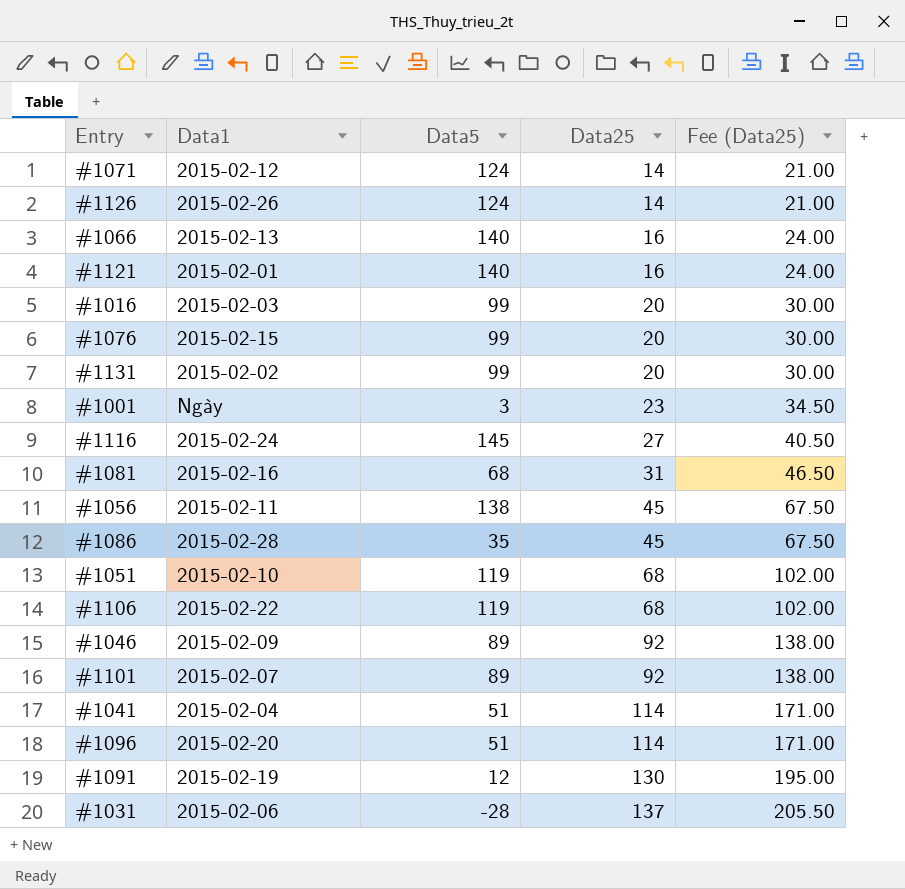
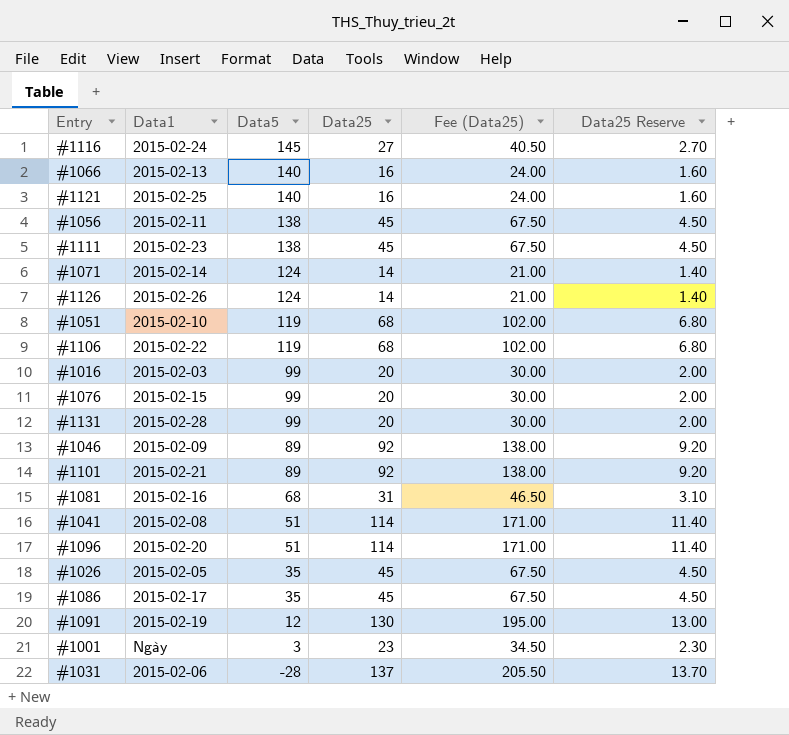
row order: Data25 ascending -> Data5 descending
column Data25 Reserve | formula: none -> [Data25] * 0.1
#1121 | Data1: 2015-02-01 -> 2015-02-25
row #1111: none -> 2015-02-23 | 138 | 45 | 67.50 | 4.50
#1071 | Data1: 2015-02-12 -> 2015-02-14
#1131 | Data1: 2015-02-02 -> 2015-02-28
#1101 | Data1: 2015-02-07 -> 2015-02-21
#1041 | Data1: 2015-02-04 -> 2015-02-08
row #1026: none -> 2015-02-05 | 35 | 45 | 67.50 | 4.50
#1086 | Data1: 2015-02-28 -> 2015-02-17

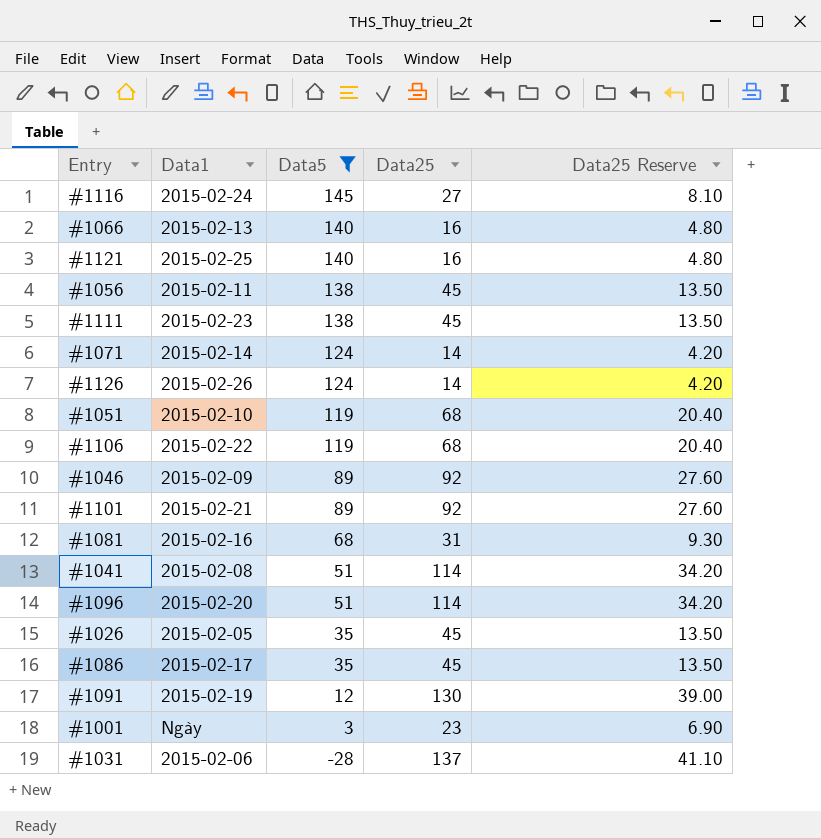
filter: none -> Data5 != 99
column Fee (Data25) | formula: [Data25] * 1.5 -> none
column Data25 Reserve | formula: [Data25] * 0.1 -> [Data25] * 0.3

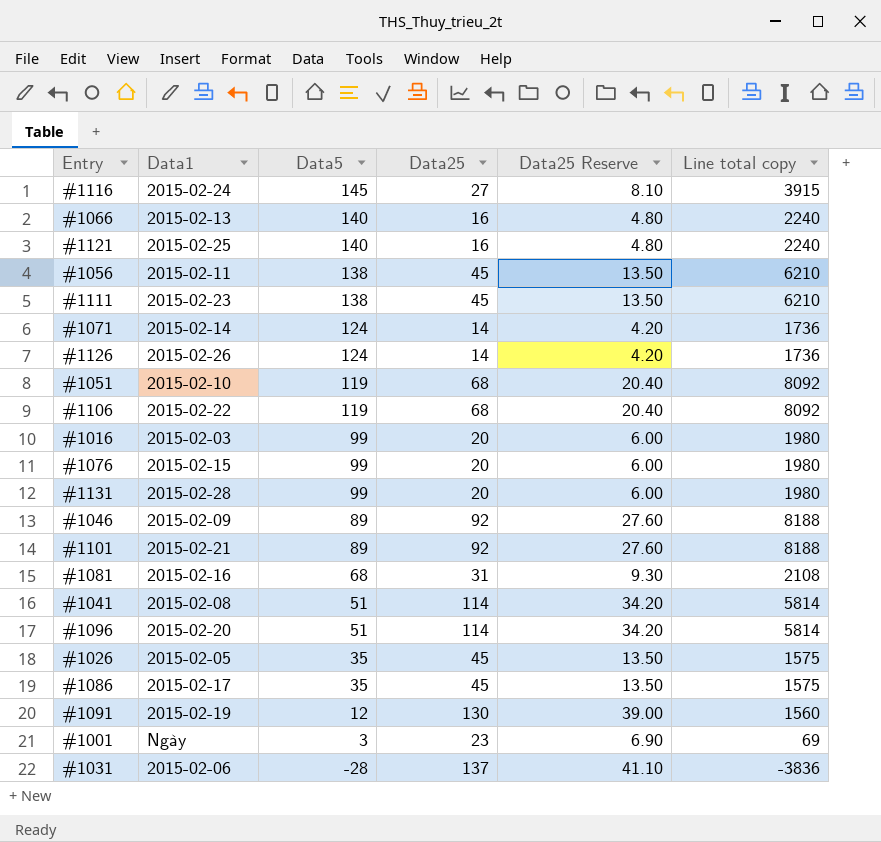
filter: Data5 != 99 -> none
column Line total copy | formula: none -> [Data5] * [Data25]

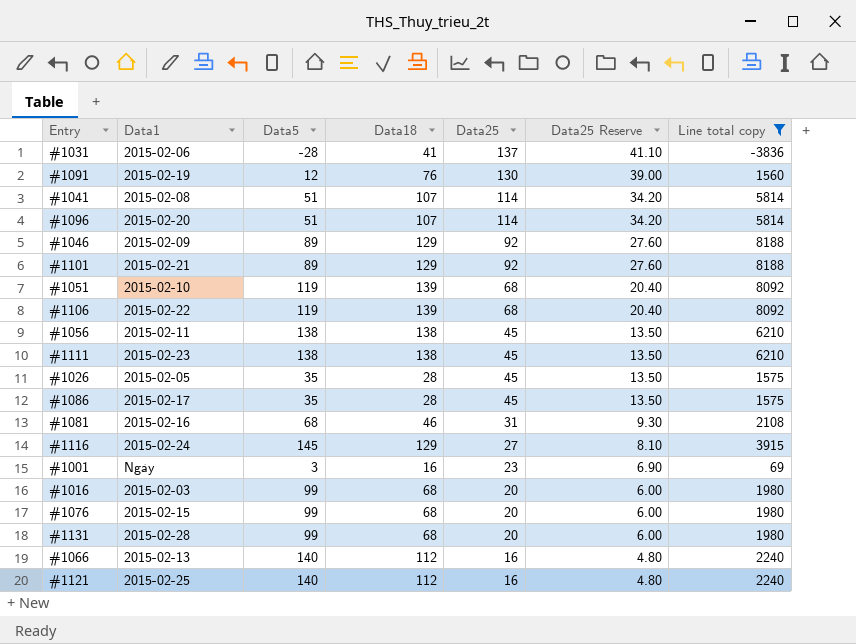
filter: none -> Line total copy != 1736
row order: Data5 descending -> Data25 descending
column Data18 | position: none -> 4

